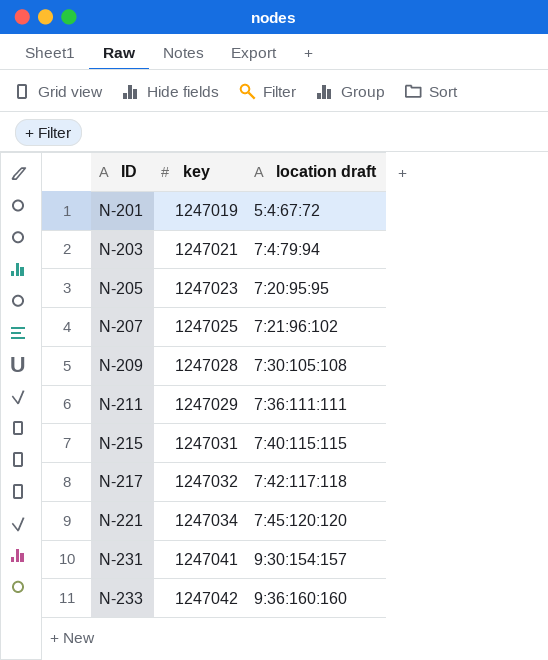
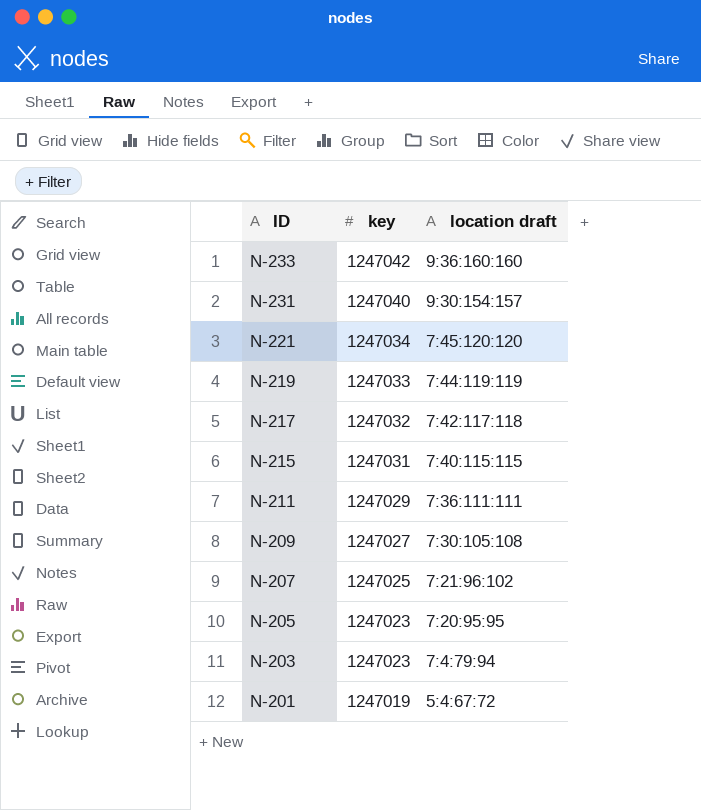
row order: ID ascending -> ID descending
N-231 | key: 1247041 -> 1247040
row N-219: none -> 1247033 | 7:44:119:119
N-209 | key: 1247028 -> 1247027
N-203 | key: 1247021 -> 1247023

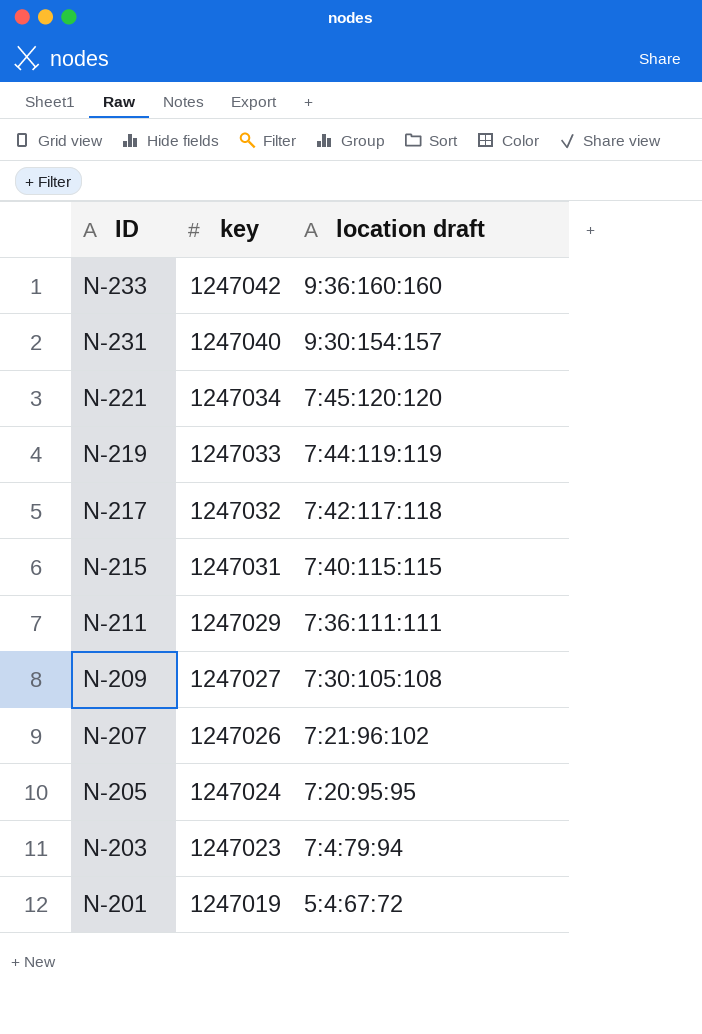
N-207 | key: 1247025 -> 1247026
N-205 | key: 1247023 -> 1247024

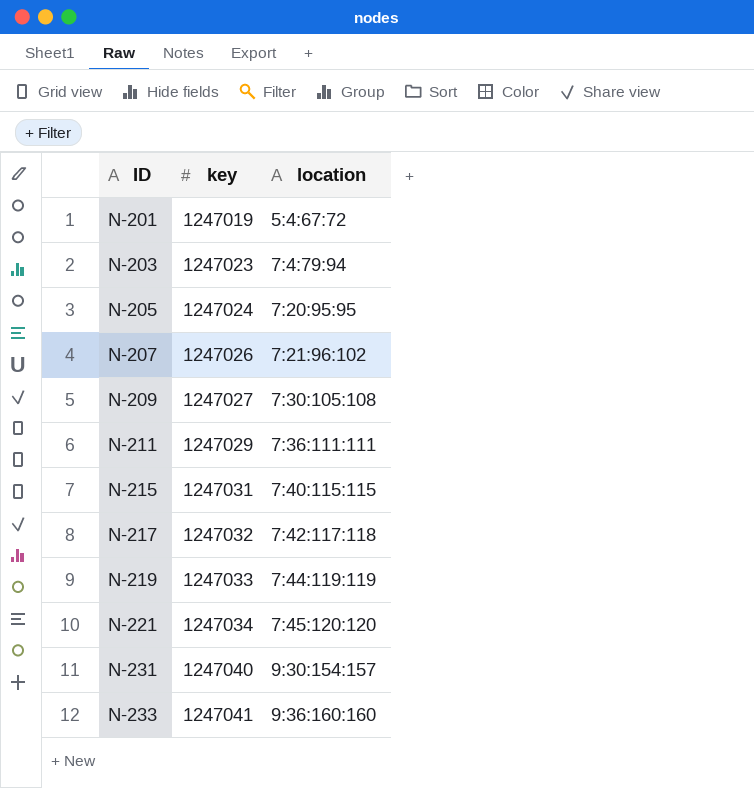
row order: ID descending -> ID ascending
column name: location draft -> location
N-233 | key: 1247042 -> 1247041

